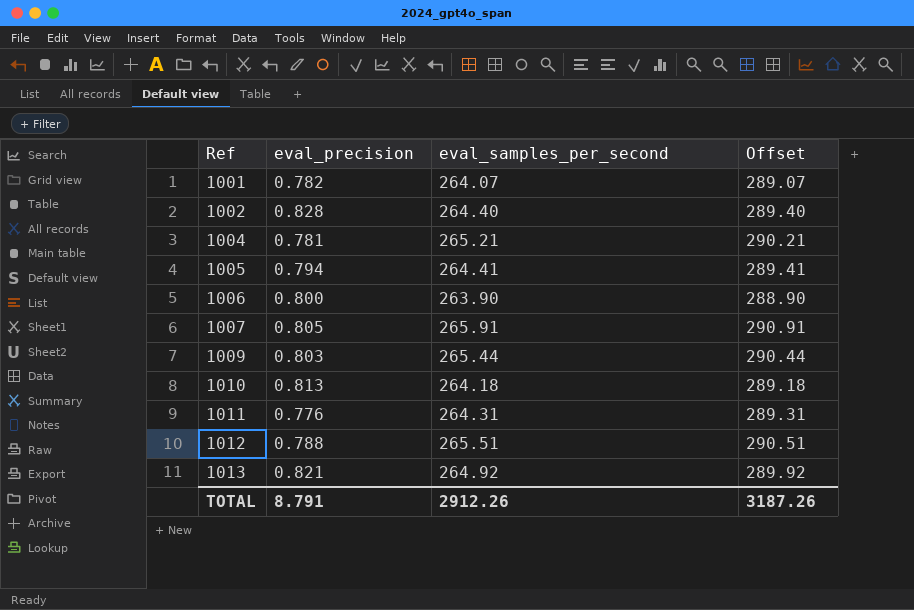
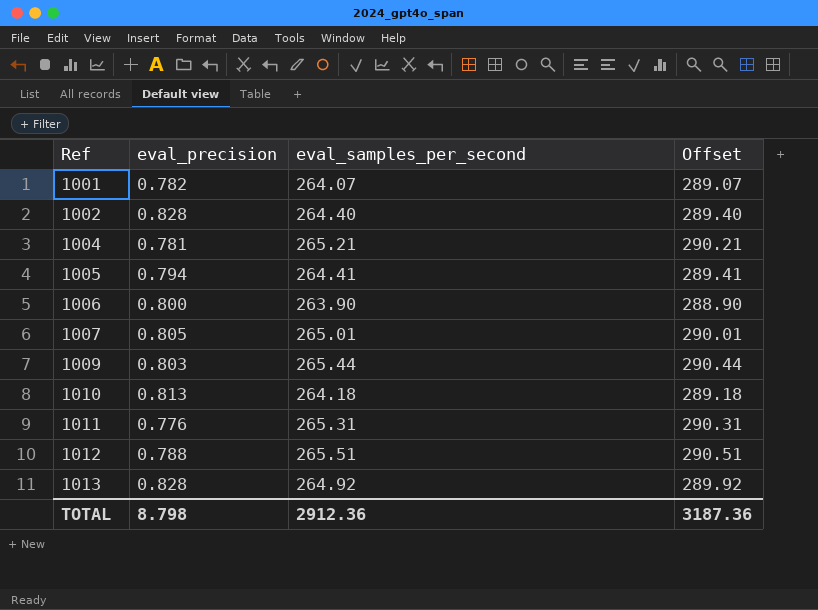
1007 | eval_samples_per_second: 265.91 -> 265.01
1007 | Offset: 290.91 -> 290.01
1011 | eval_samples_per_second: 264.31 -> 265.31
1011 | Offset: 289.31 -> 290.31
1013 | eval_precision: 0.821 -> 0.828
TOTAL | eval_precision: 8.791 -> 8.798
TOTAL | eval_samples_per_second: 2912.26 -> 2912.36
TOTAL | Offset: 3187.26 -> 3187.36

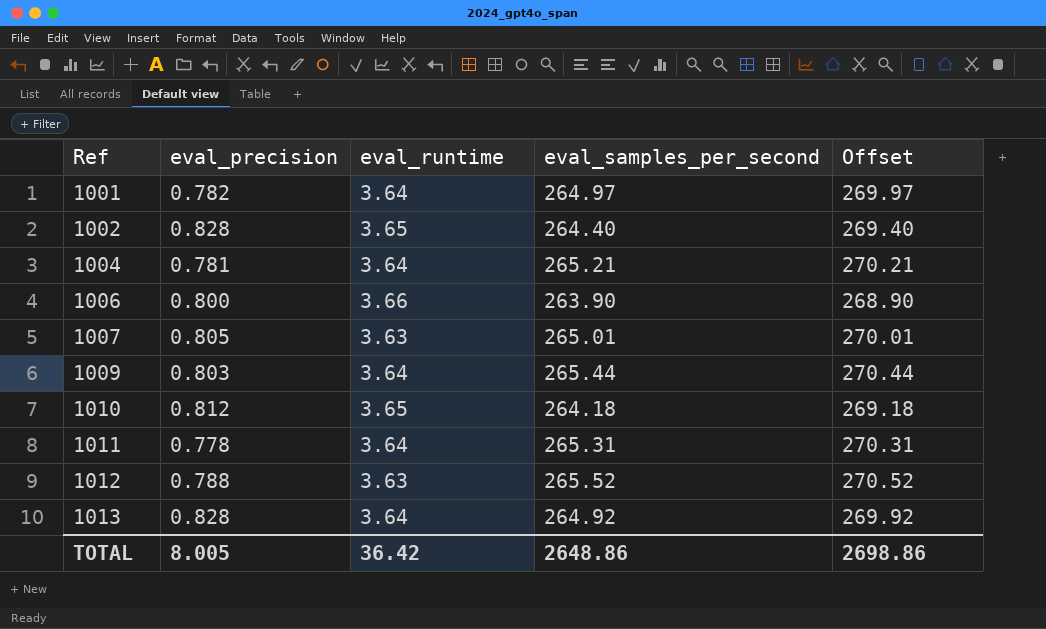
column eval_runtime | position: none -> 3
column Offset | formula: [eval_samples_per_second] + 25 -> [eval_samples_per_second] + 5
row 1005: 0.794 | 264.41 | 289.41 -> none
1001 | eval_samples_per_second: 264.07 -> 264.97
1010 | eval_precision: 0.813 -> 0.812
1011 | eval_precision: 0.776 -> 0.778
1012 | eval_samples_per_second: 265.51 -> 265.52
TOTAL | eval_precision: 8.798 -> 8.005
TOTAL | eval_samples_per_second: 2912.36 -> 2648.86
TOTAL | Offset: 3187.36 -> 2698.86

